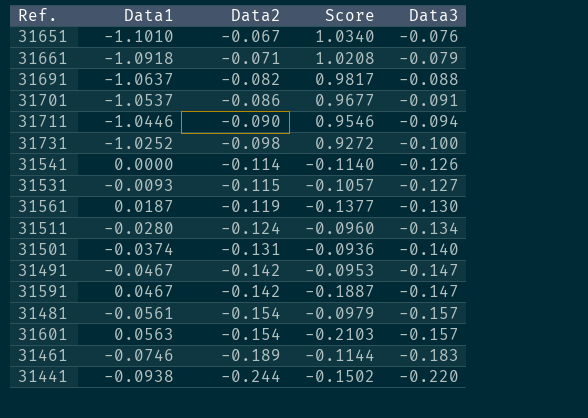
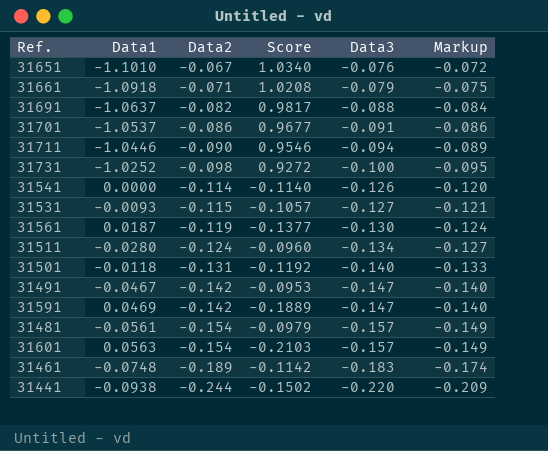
column Markup | formula: none -> [Data3] * 0.95
31501 | Data1: -0.0374 -> -0.0118
31501 | Score: -0.0936 -> -0.1192
31591 | Data1: 0.0467 -> 0.0469
31591 | Score: -0.1887 -> -0.1889
31461 | Data1: -0.0746 -> -0.0748
31461 | Score: -0.1144 -> -0.1142

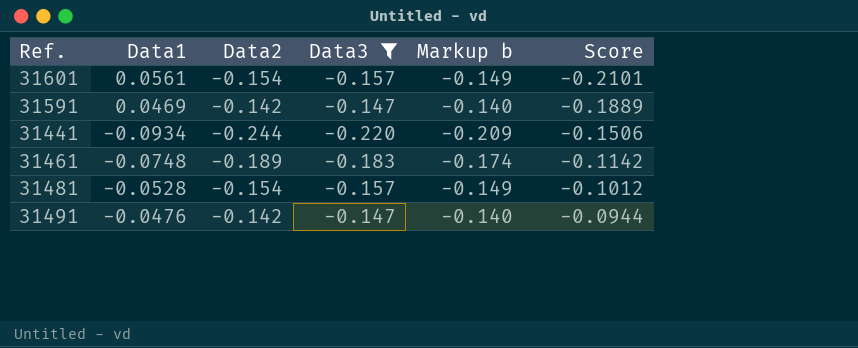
filter: none -> Data3 <= -0.147
row order: Data2 descending -> Score ascending
column name: Markup -> Markup b
column Score | position: 4 -> 6
31601 | Data1: 0.0563 -> 0.0561
31601 | Score: -0.2103 -> -0.2101
31441 | Data1: -0.0938 -> -0.0934
31441 | Score: -0.1502 -> -0.1506
31481 | Data1: -0.0561 -> -0.0528
31481 | Score: -0.0979 -> -0.1012
31491 | Data1: -0.0467 -> -0.0476
31491 | Score: -0.0953 -> -0.0944

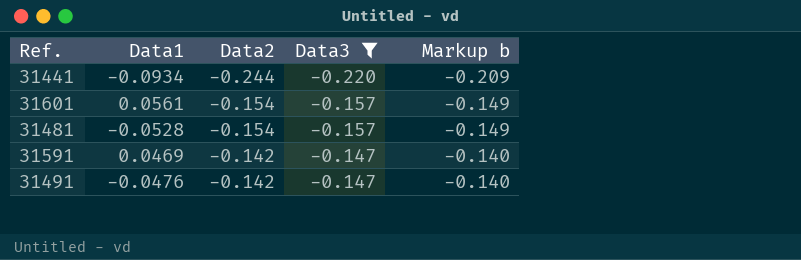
row order: Score ascending -> Data2 ascending
column Score | formula: [Data2] - [Data1] -> none
row 31461: -0.0748 | -0.189 | -0.183 | -0.174 | -0.1142 -> none

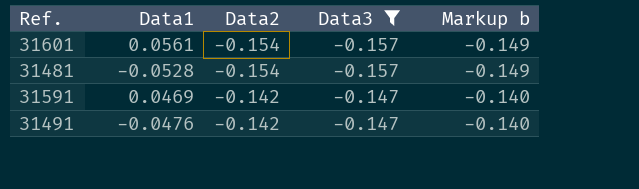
row 31441: -0.0934 | -0.244 | -0.220 | -0.209 -> none

